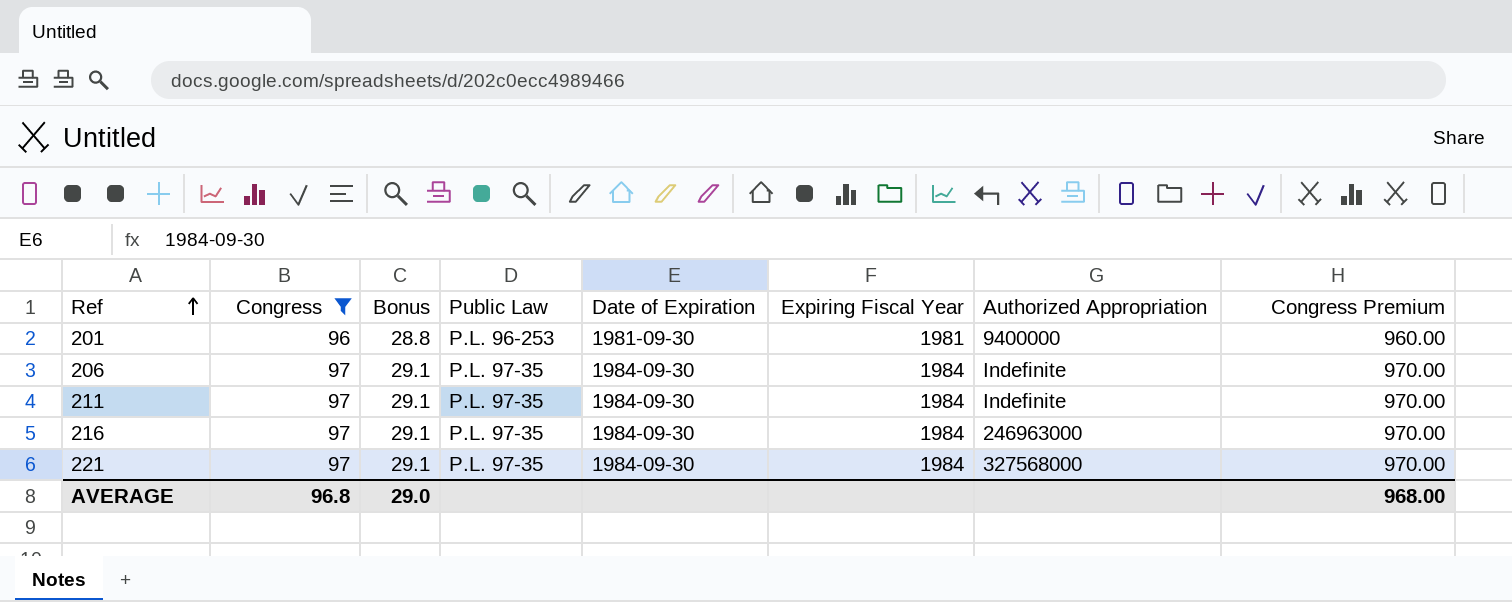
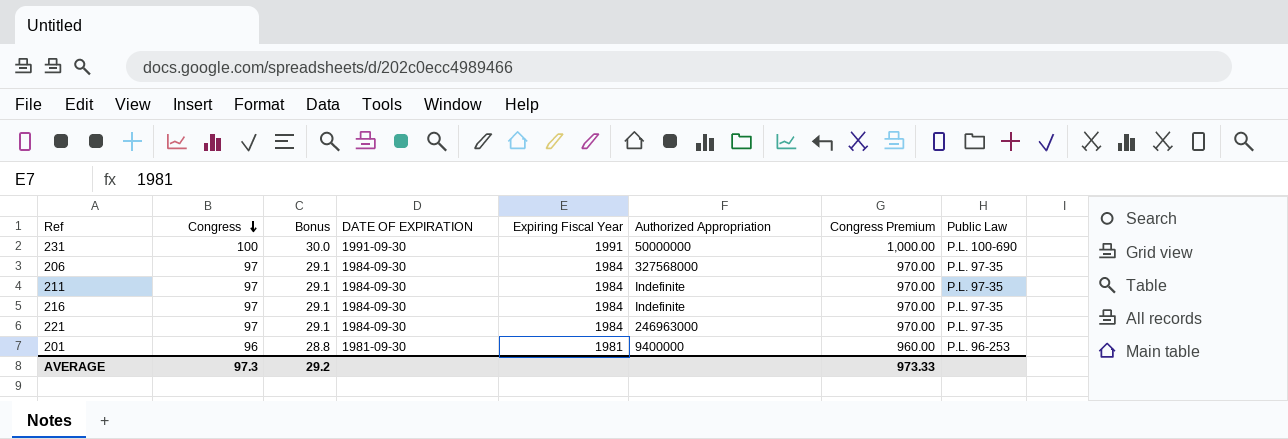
filter: Congress != 100 -> none
row order: Ref ascending -> Congress descending
column name: Date of Expiration -> DATE OF EXPIRATION
column Public Law | position: 4 -> 8
206 | Authorized Appropriation: Indefinite -> 327568000
216 | Authorized Appropriation: 246963000 -> Indefinite
221 | Authorized Appropriation: 327568000 -> 246963000
AVERAGE | Congress: 96.8 -> 97.3
AVERAGE | Bonus: 29.0 -> 29.2
AVERAGE | Congress Premium: 968.00 -> 973.33

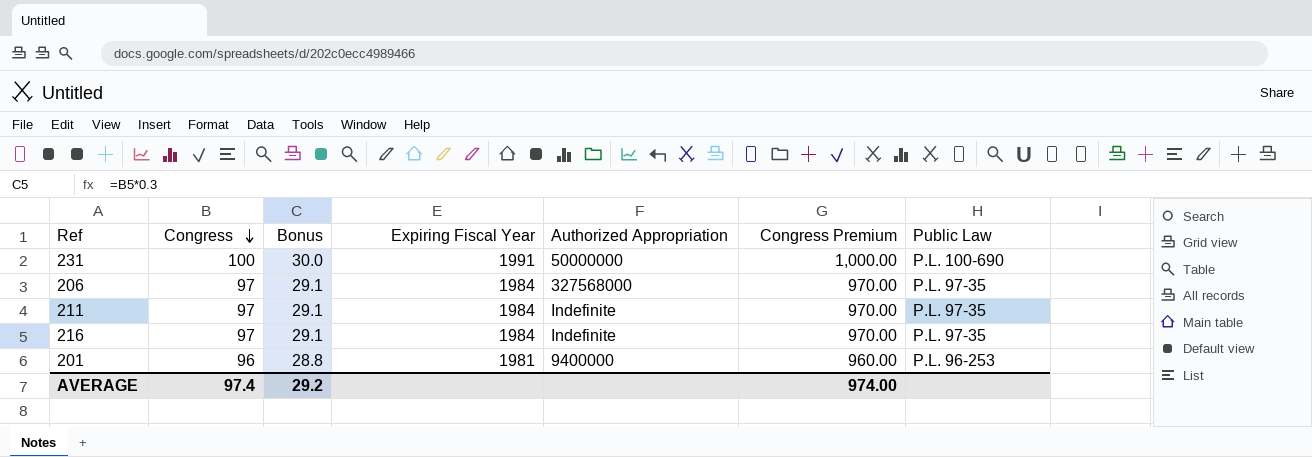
column DATE OF EXPIRATION | position: 4 -> none
row 221: 97 | 29.1 | 1984-09-30 | 1984 | 246963000 | 970.00 | P.L. 97-35 -> none
AVERAGE | Congress: 97.3 -> 97.4
AVERAGE | Congress Premium: 973.33 -> 974.00

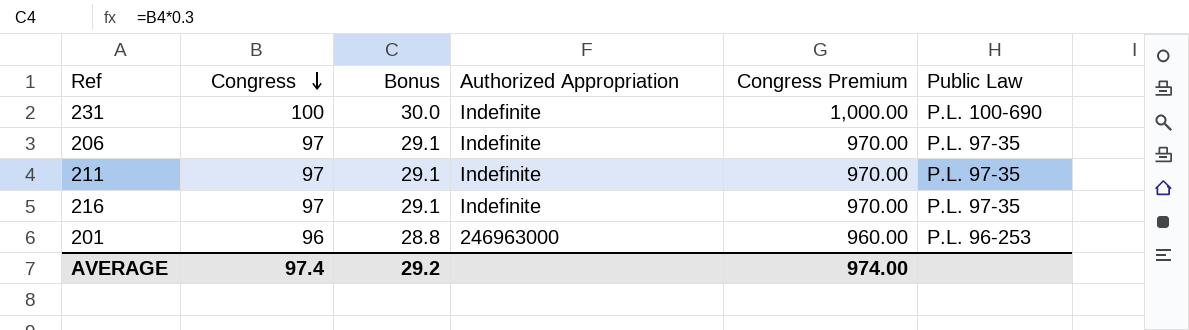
column Expiring Fiscal Year | position: 4 -> none
231 | Authorized Appropriation: 50000000 -> Indefinite
206 | Authorized Appropriation: 327568000 -> Indefinite
201 | Authorized Appropriation: 9400000 -> 246963000

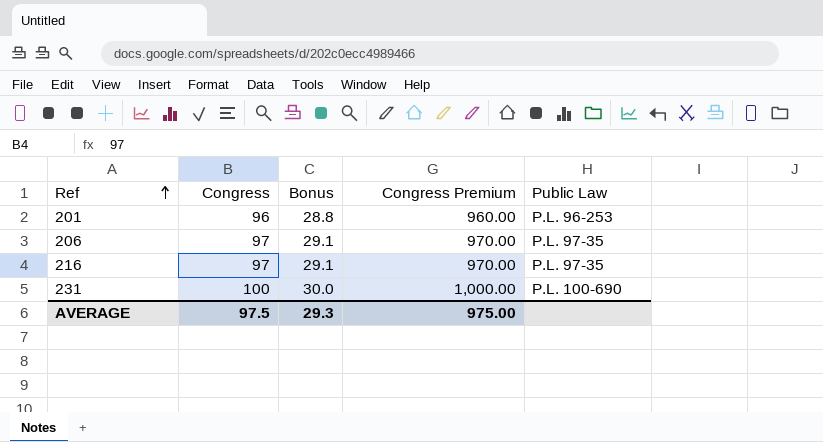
row order: Congress descending -> Ref ascending
column Authorized Appropriation | position: 4 -> none
row 211: 97 | 29.1 | Indefinite | 970.00 | P.L. 97-35 -> none
AVERAGE | Congress: 97.4 -> 97.5
AVERAGE | Bonus: 29.2 -> 29.3
AVERAGE | Congress Premium: 974.00 -> 975.00

